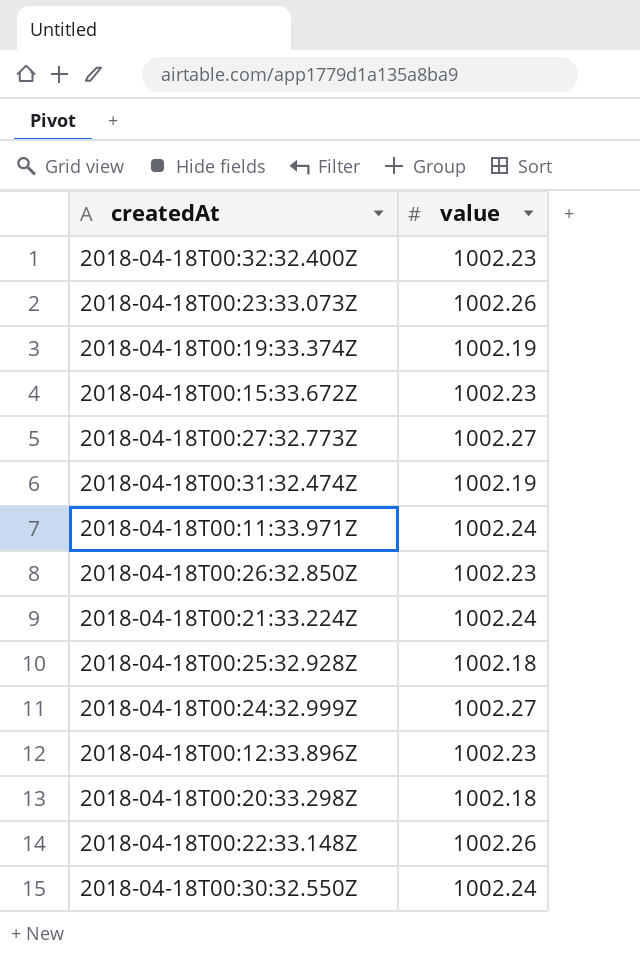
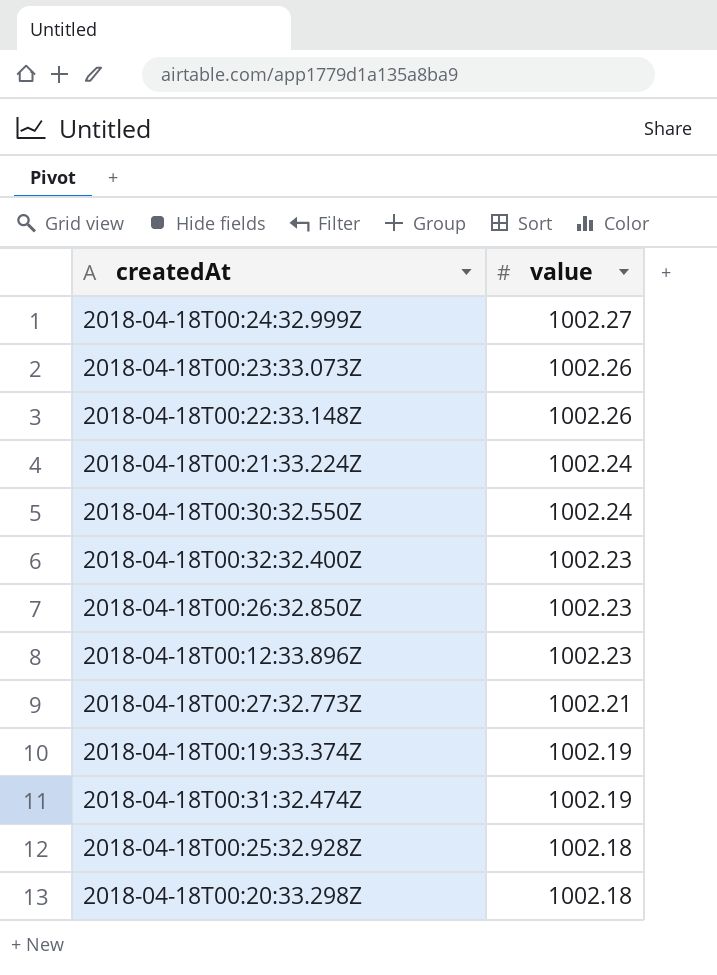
row order: none -> value descending
row 2018-04-18T00:15:33.672Z: 1002.23 -> none
row 2018-04-18T00:11:33.971Z: 1002.24 -> none
2018-04-18T00:27:32.773Z | value: 1002.27 -> 1002.21

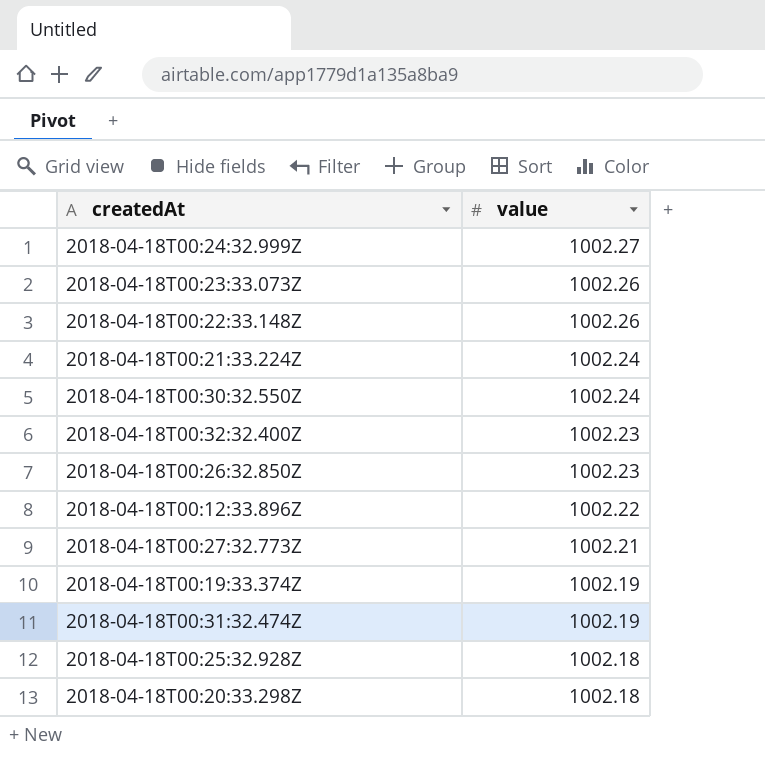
2018-04-18T00:12:33.896Z | value: 1002.23 -> 1002.22

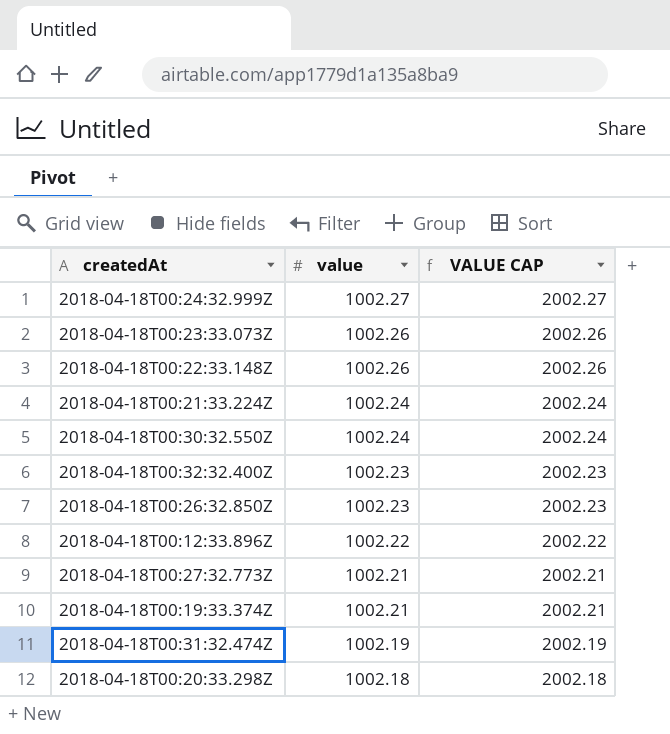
column VALUE CAP | formula: none -> [value] + 1000
row 2018-04-18T00:25:32.928Z: 1002.18 -> none
2018-04-18T00:19:33.374Z | value: 1002.19 -> 1002.21

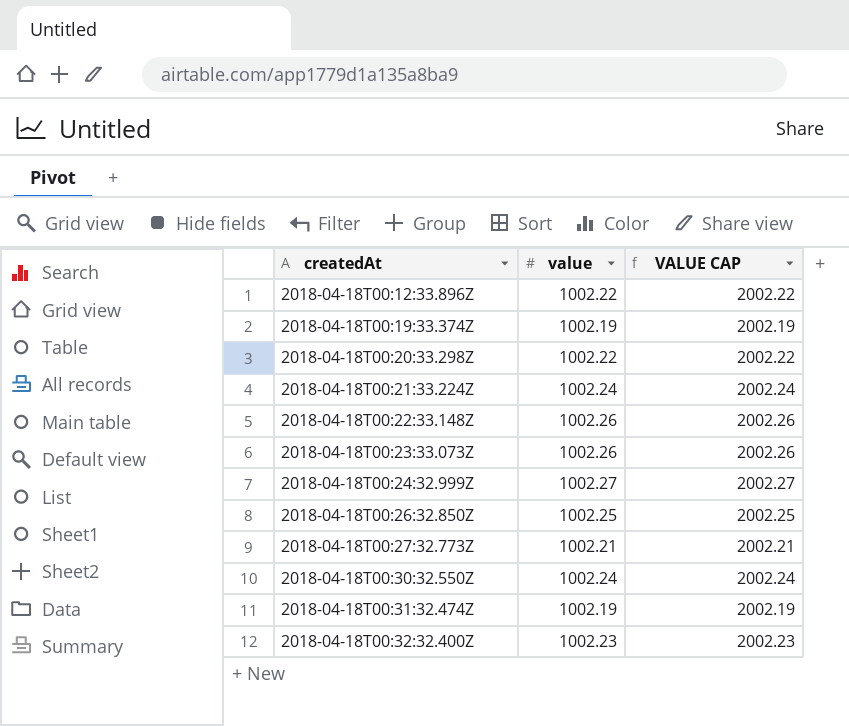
row order: value descending -> createdAt ascending
2018-04-18T00:19:33.374Z | value: 1002.21 -> 1002.19
2018-04-18T00:19:33.374Z | VALUE CAP: 2002.21 -> 2002.19
2018-04-18T00:20:33.298Z | value: 1002.18 -> 1002.22
2018-04-18T00:20:33.298Z | VALUE CAP: 2002.18 -> 2002.22
2018-04-18T00:26:32.850Z | value: 1002.23 -> 1002.25
2018-04-18T00:26:32.850Z | VALUE CAP: 2002.23 -> 2002.25

